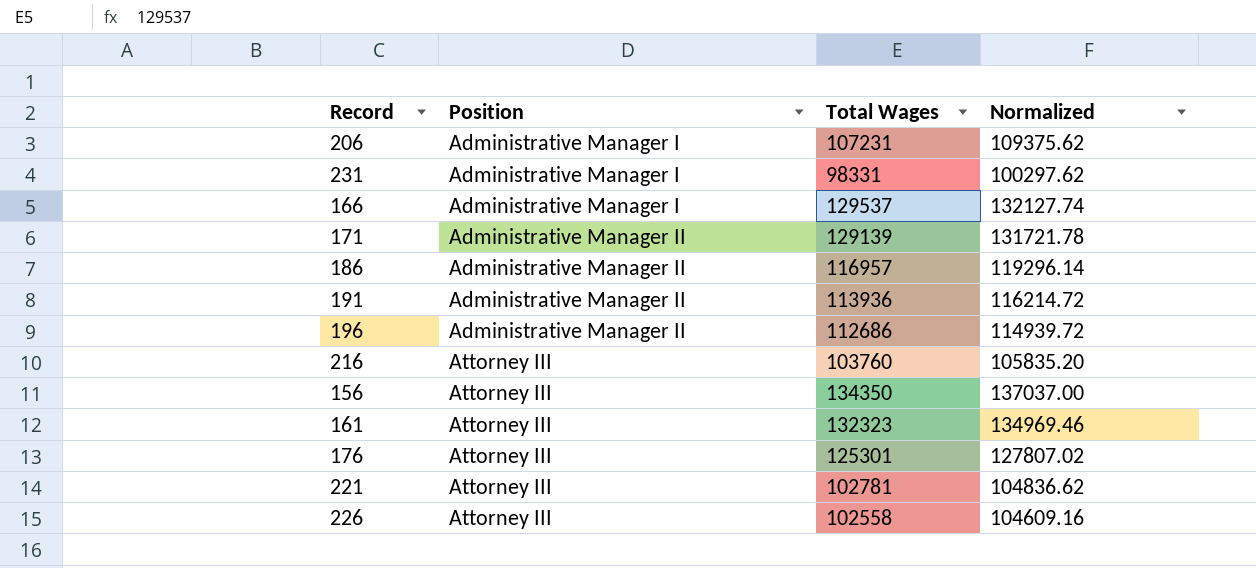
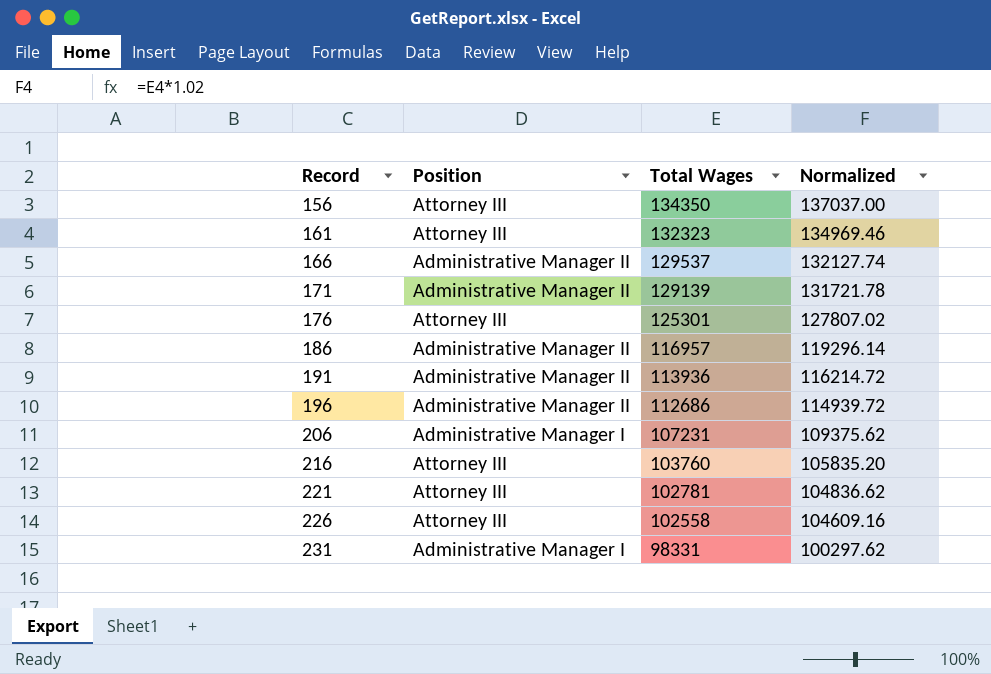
row order: Position ascending -> Record ascending
166 | Position: Administrative Manager I -> Administrative Manager II

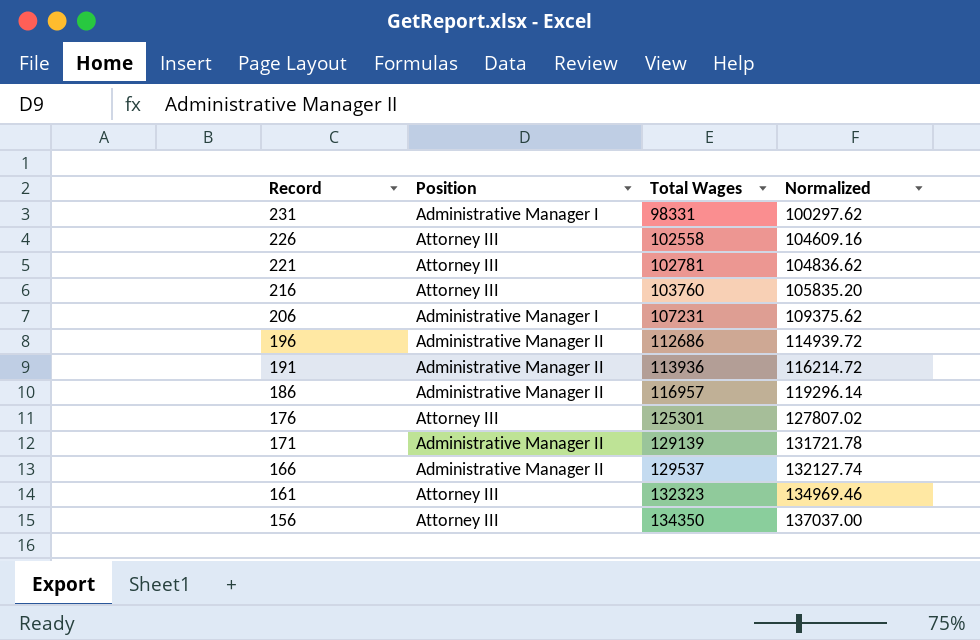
row order: Record ascending -> Record descending

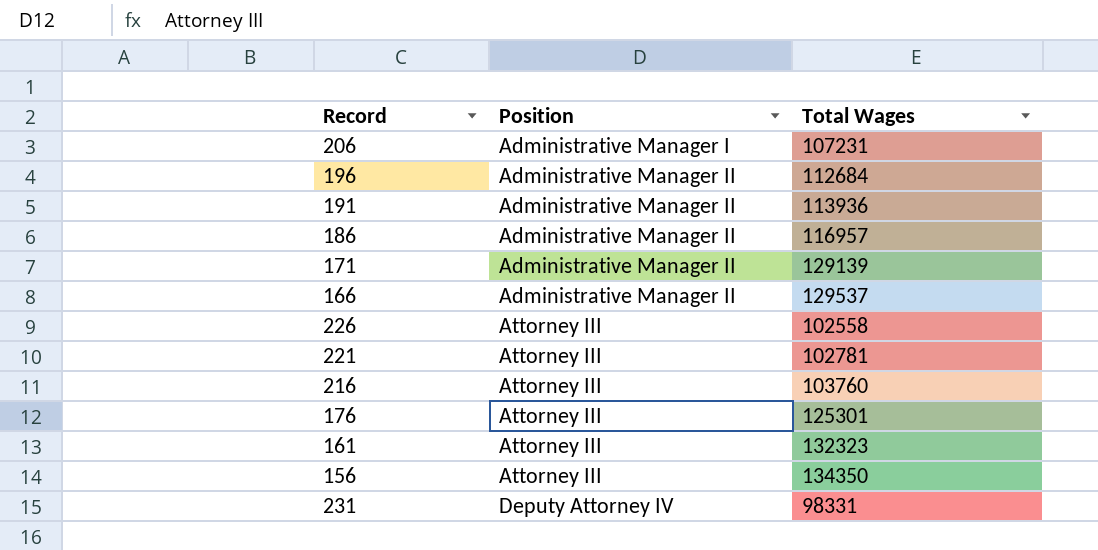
row order: Record descending -> Position ascending
column Normalized | formula: [Total Wages] * 1.02 -> none
196 | Total Wages: 112686 -> 112684
231 | Position: Administrative Manager I -> Deputy Attorney IV

